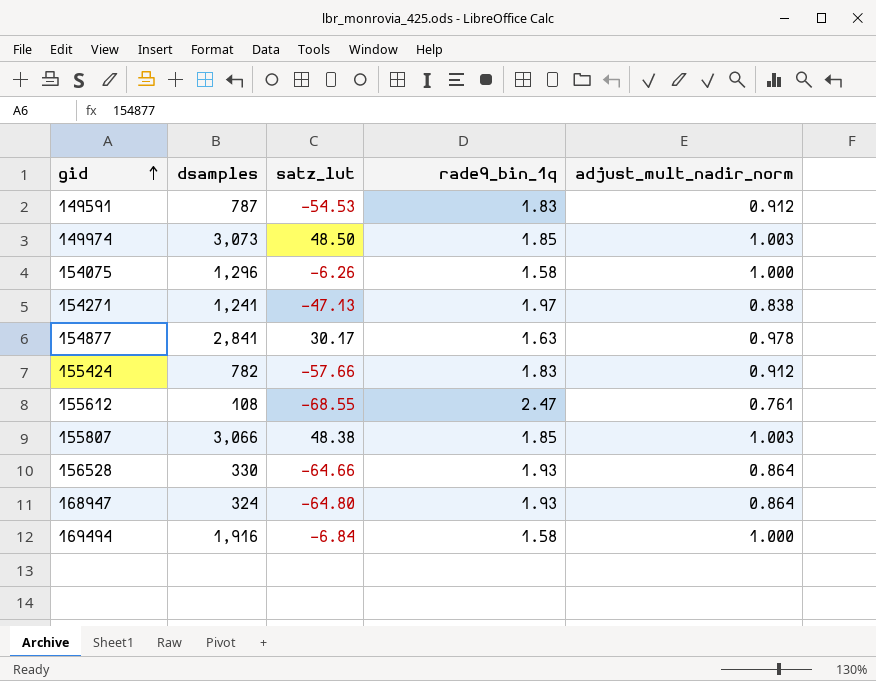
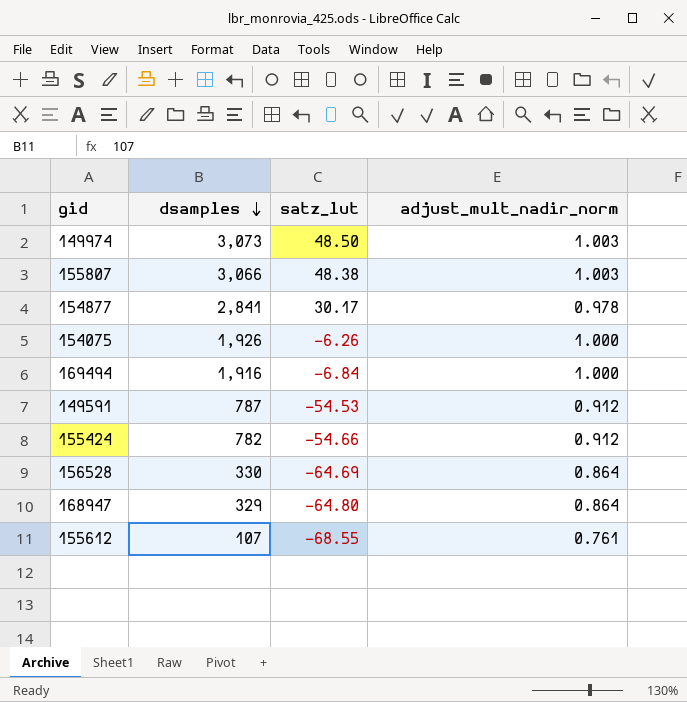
row order: gid ascending -> dsamples descending
column rade9_bin_1q | position: 4 -> none
row 154271: 1,241 | -47.13 | 1.97 | 0.838 -> none
154075 | dsamples: 1,296 -> 1,926
155424 | satz_lut: -57.66 -> -54.66
156528 | satz_lut: -64.66 -> -64.69
168947 | dsamples: 324 -> 329
155612 | dsamples: 108 -> 107

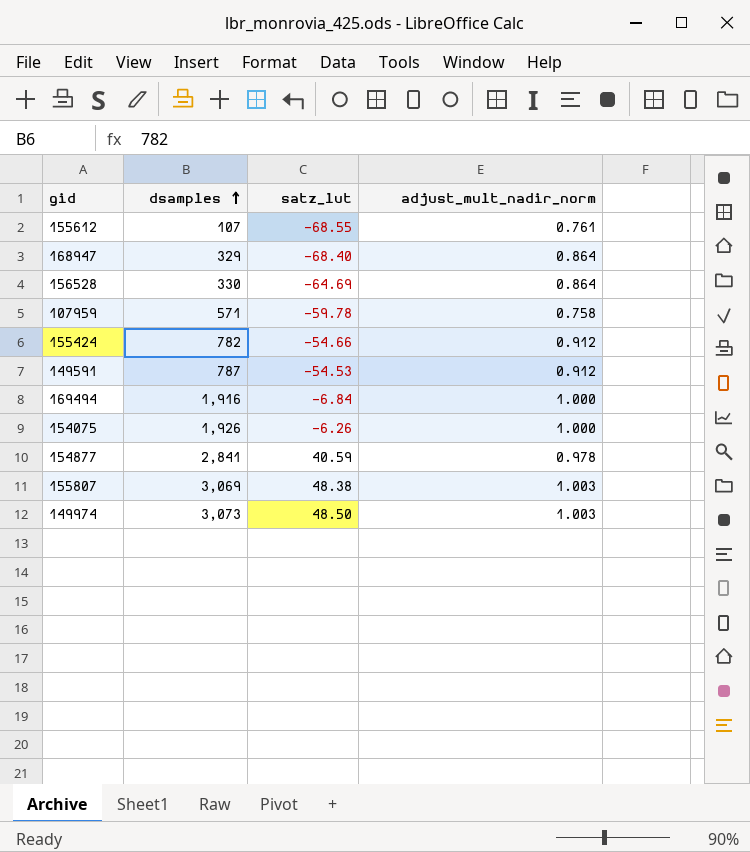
row order: dsamples descending -> dsamples ascending
168947 | satz_lut: -64.80 -> -68.40
row 107959: none -> 571 | -59.78 | 0.758
154877 | satz_lut: 30.17 -> 40.59
155807 | dsamples: 3,066 -> 3,069

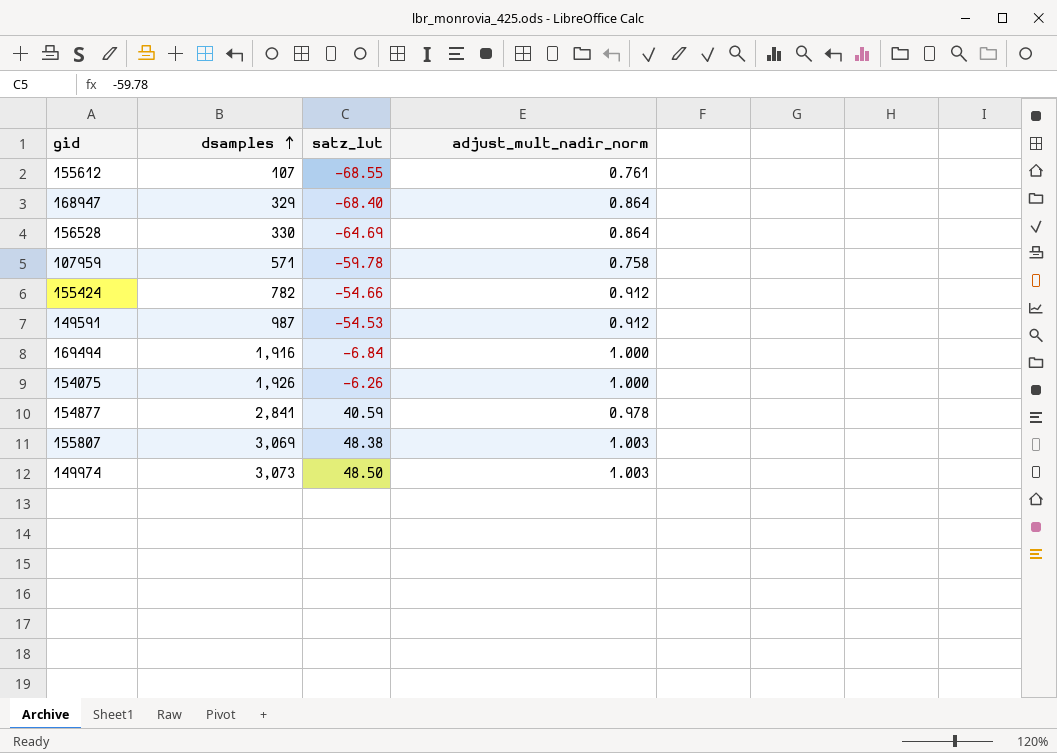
149591 | dsamples: 787 -> 987

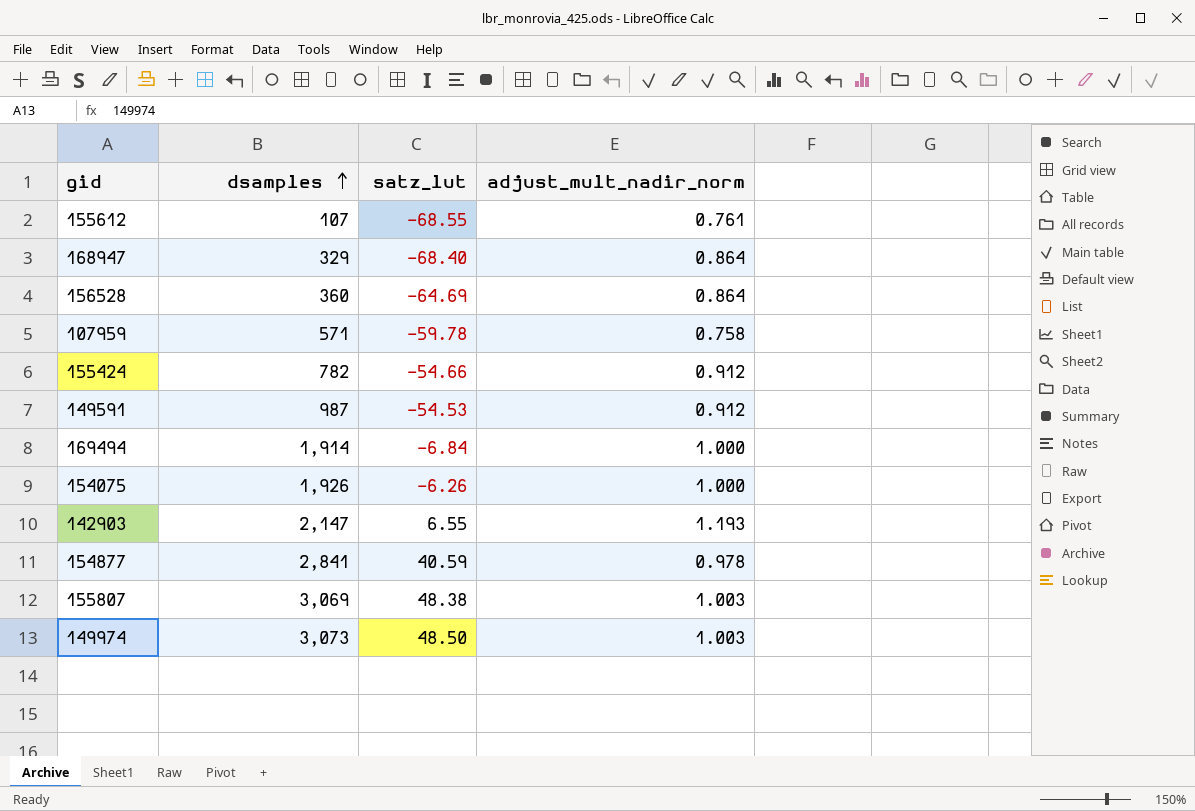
156528 | dsamples: 330 -> 360
169494 | dsamples: 1,916 -> 1,914
row 142903: none -> 2,147 | 6.55 | 1.193

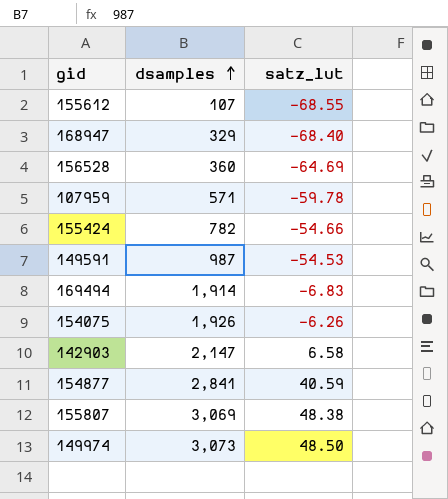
column adjust_mult_nadir_norm | position: 4 -> none
169494 | satz_lut: -6.84 -> -6.83
142903 | satz_lut: 6.55 -> 6.58

